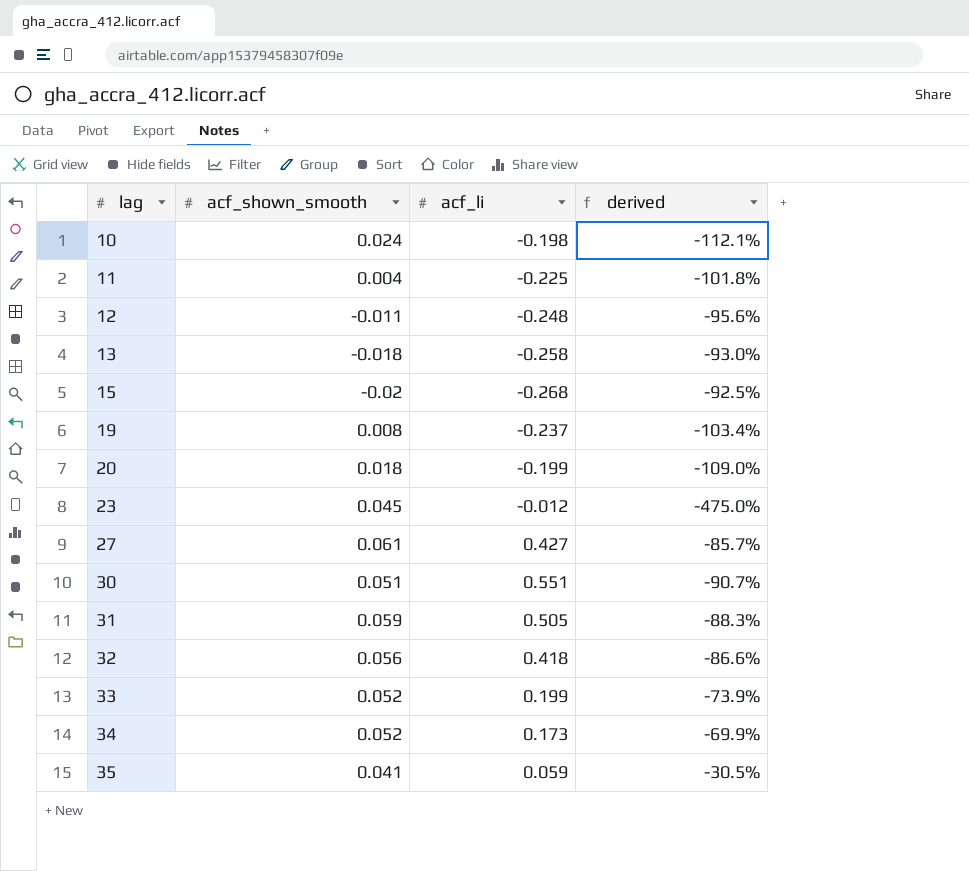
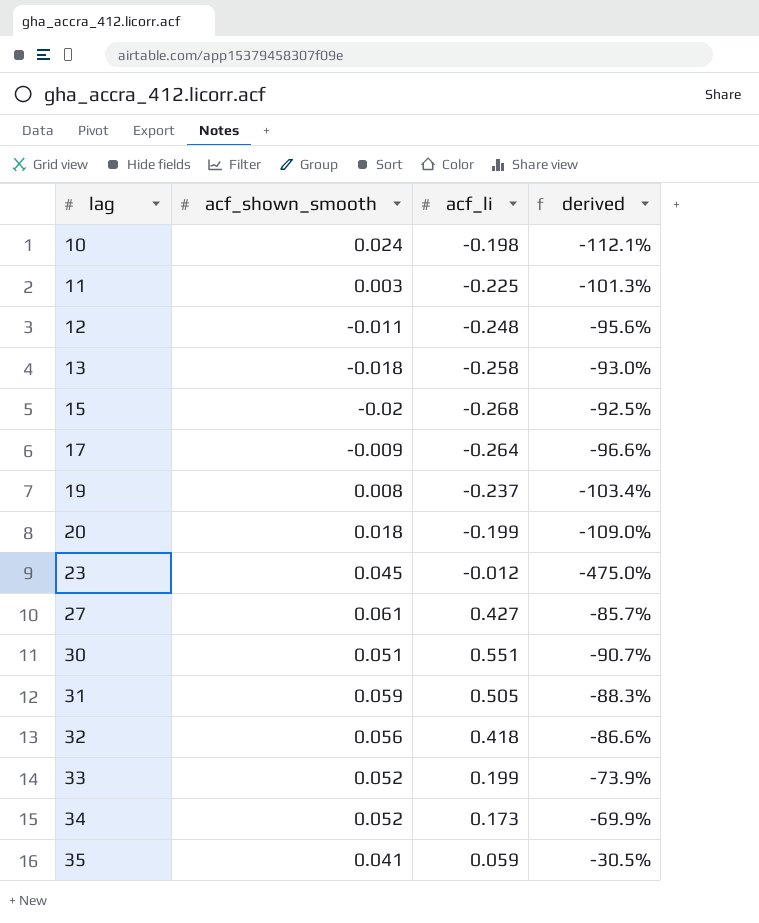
11 | acf_shown_smooth: 0.004 -> 0.003
11 | derived: -101.8% -> -101.3%
row 17: none -> -0.009 | -0.264 | -96.6%

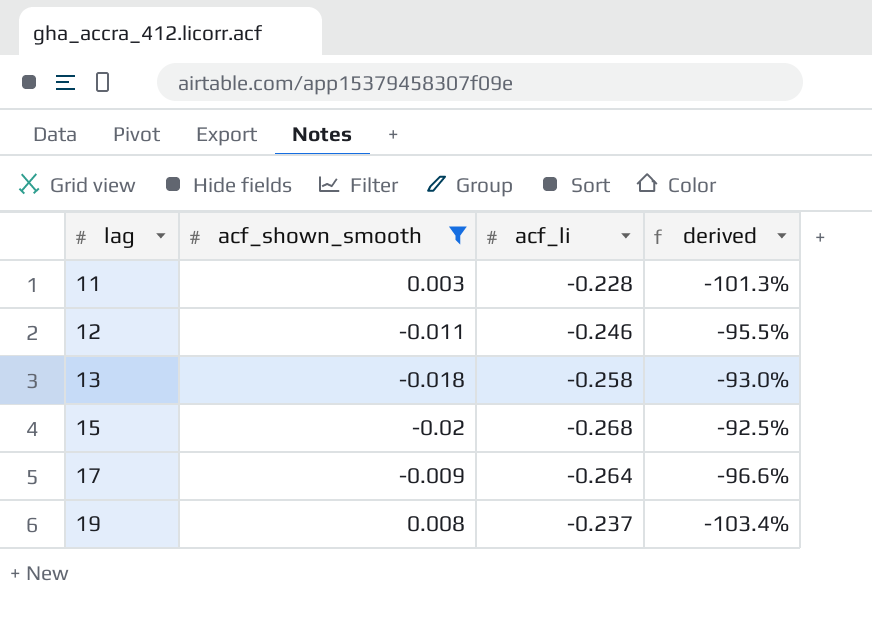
filter: none -> acf_shown_smooth <= 0.008
11 | acf_li: -0.225 -> -0.228
12 | acf_li: -0.248 -> -0.246
12 | derived: -95.6% -> -95.5%

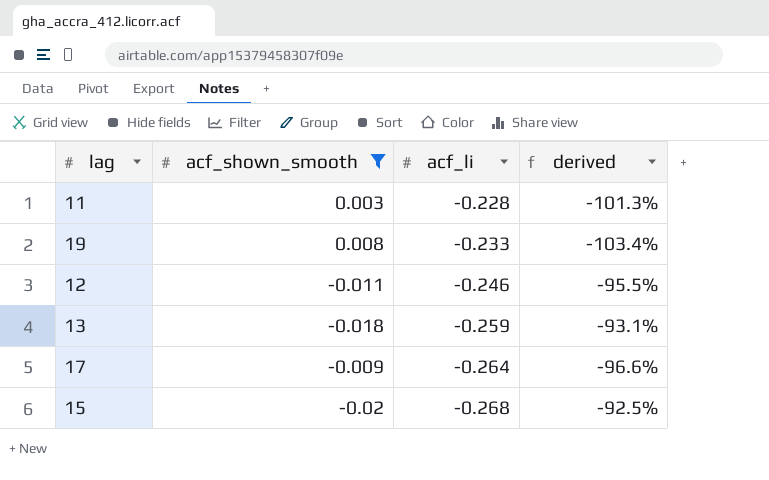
row order: lag ascending -> acf_li descending
19 | acf_li: -0.237 -> -0.233
13 | acf_li: -0.258 -> -0.259
13 | derived: -93.0% -> -93.1%

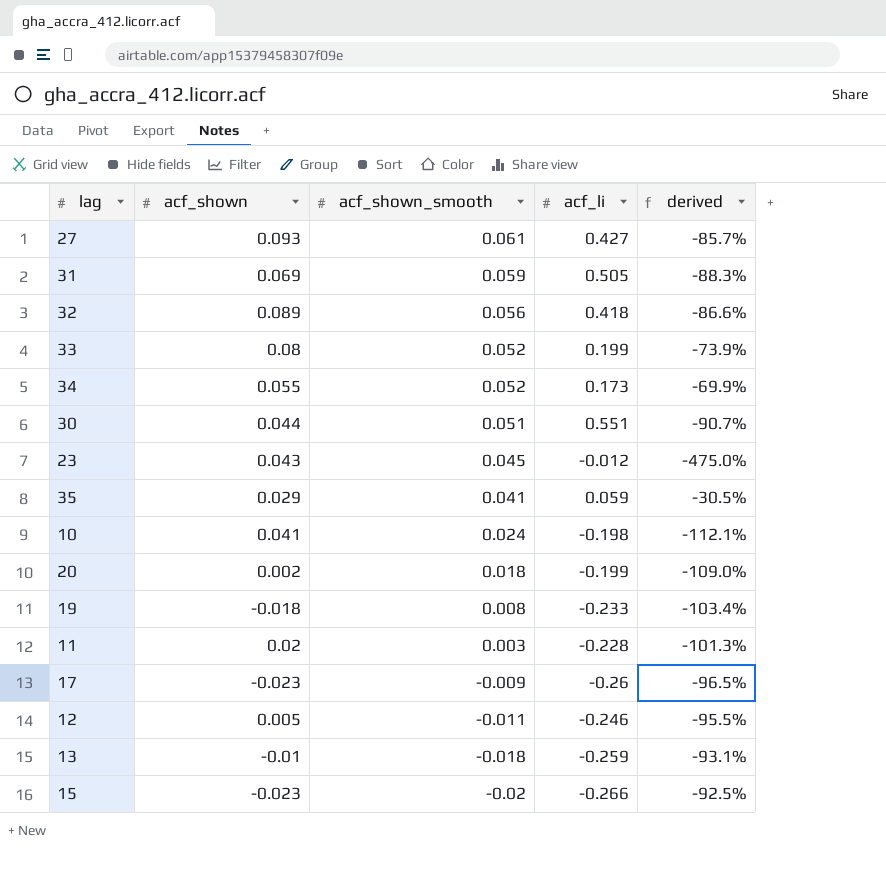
filter: acf_shown_smooth <= 0.008 -> none
row order: acf_li descending -> acf_shown_smooth descending
column acf_shown | position: none -> 2
17 | acf_li: -0.264 -> -0.26
17 | derived: -96.6% -> -96.5%
15 | acf_li: -0.268 -> -0.266

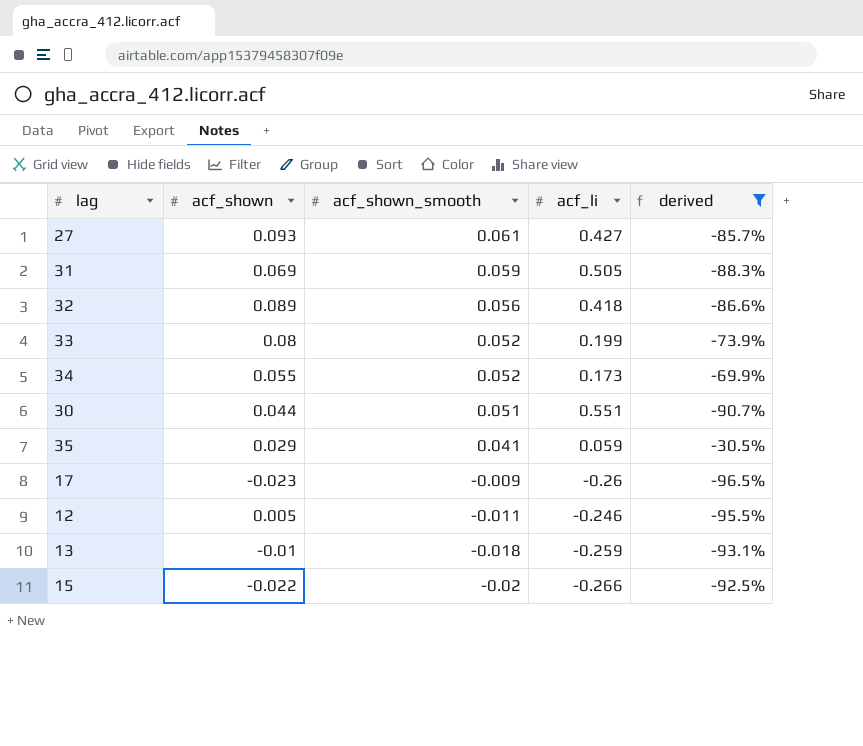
filter: none -> derived >= -96.5%
15 | acf_shown: -0.023 -> -0.022

